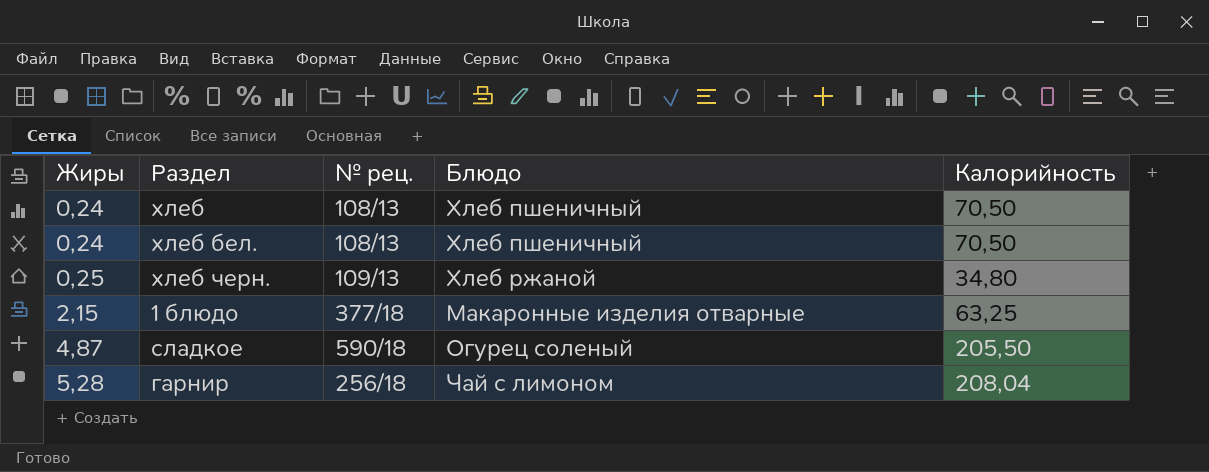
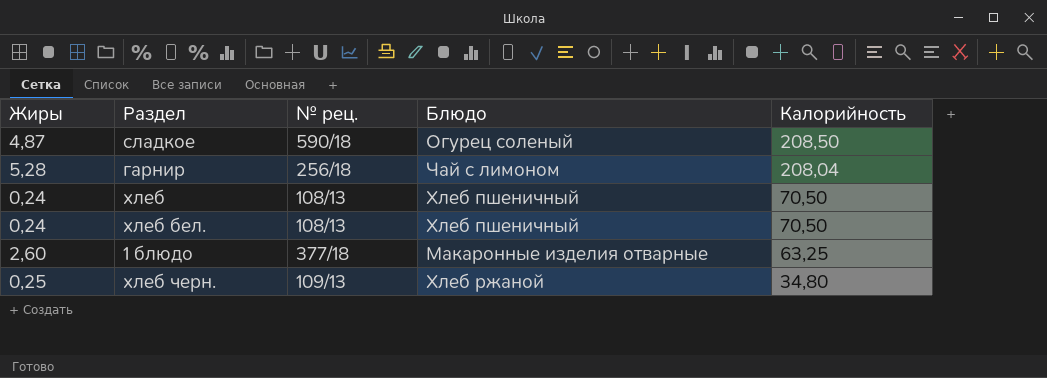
row order: Жиры ascending -> Калорийность descending
сладкое | Калорийность: 205,50 -> 208,50
1 блюдо | Жиры: 2,15 -> 2,60

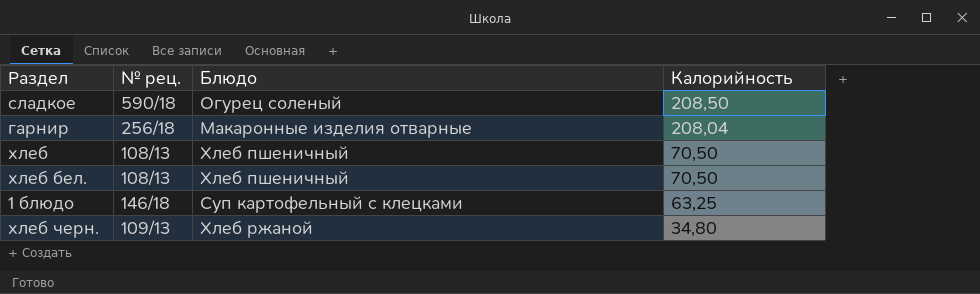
column Жиры | position: 1 -> none
гарнир | Блюдо: Чай с лимоном -> Макаронные изделия отварные
1 блюдо | № рец.: 377/18 -> 146/18
1 блюдо | Блюдо: Макаронные изделия отварные -> Суп картофельный с клецками

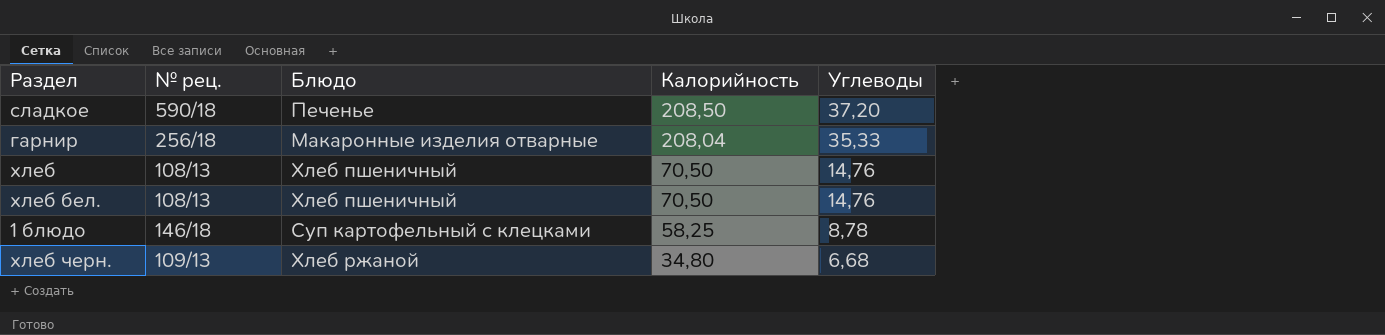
column Углеводы | position: none -> 5
сладкое | Блюдо: Огурец соленый -> Печенье
1 блюдо | Калорийность: 63,25 -> 58,25

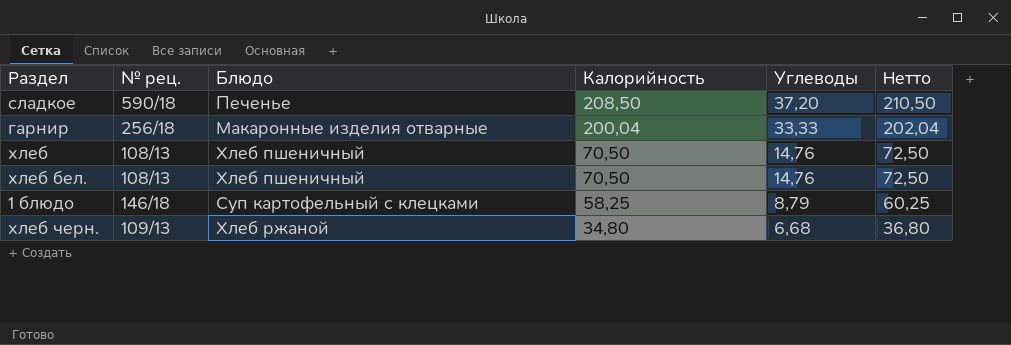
column Нетто | formula: none -> [Калорийность] + 2
гарнир | Калорийность: 208,04 -> 200,04
гарнир | Углеводы: 35,33 -> 33,33
1 блюдо | Углеводы: 8,78 -> 8,79

